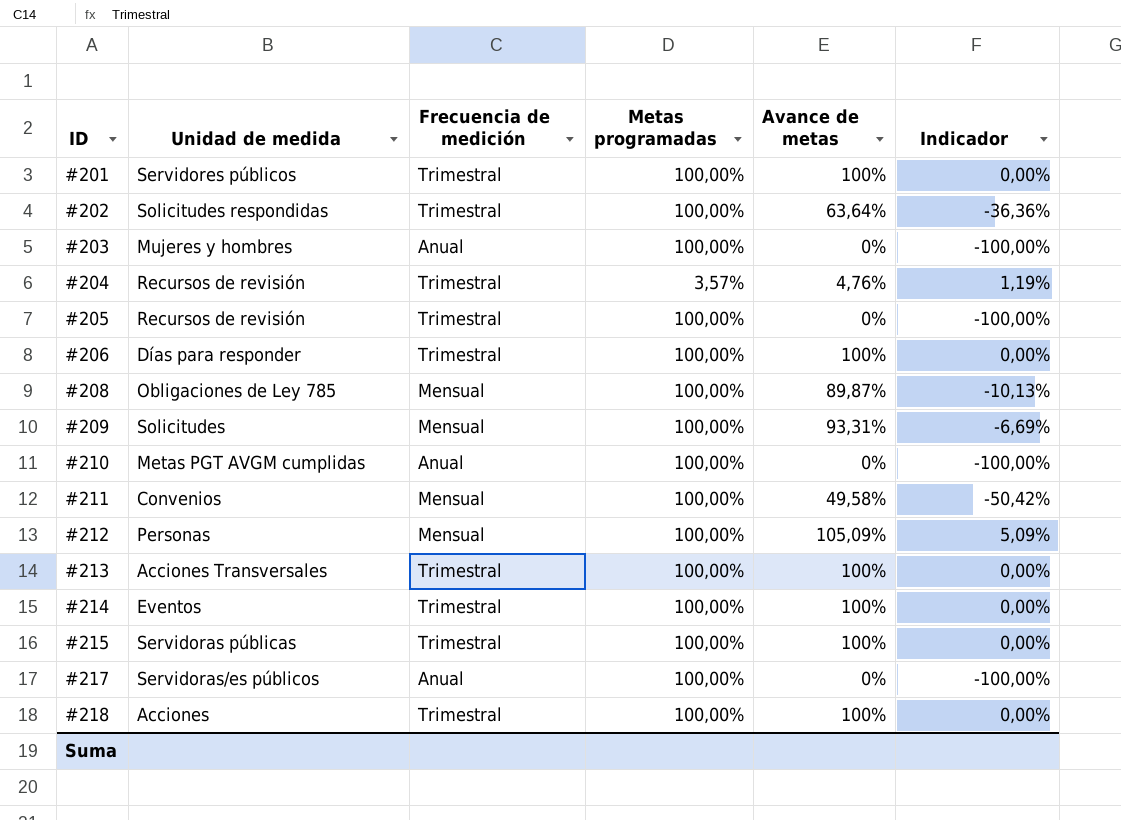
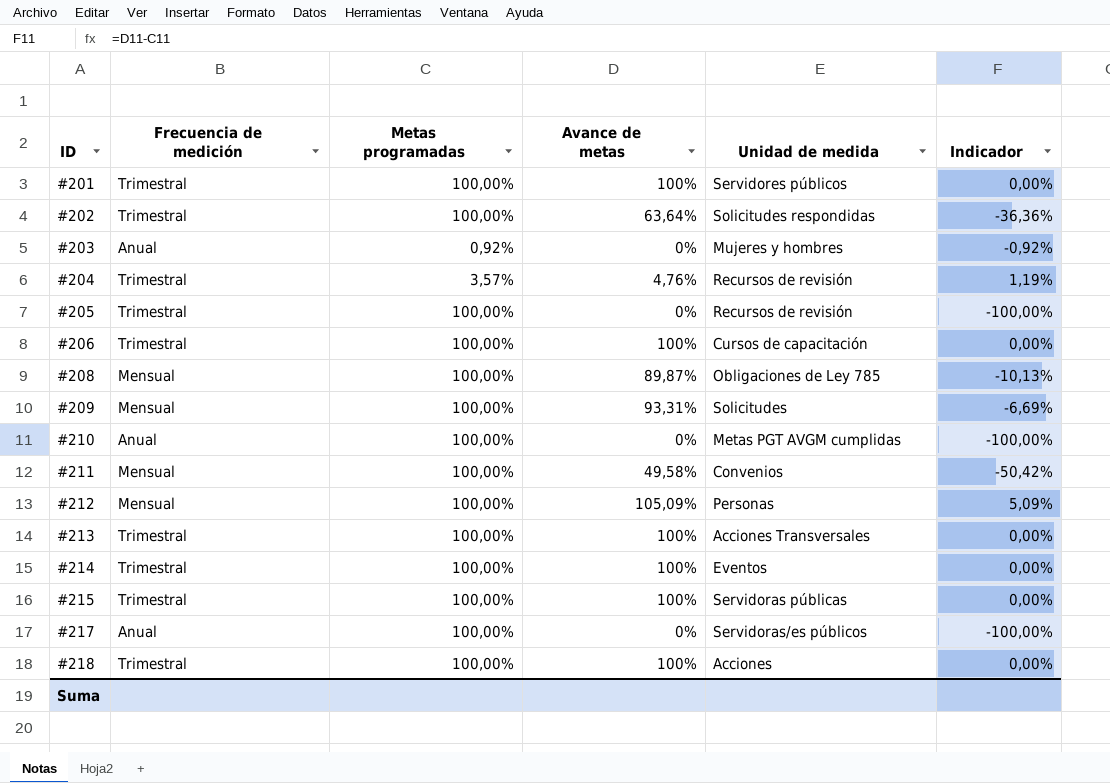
column Unidad de medida | position: 2 -> 5
#203 | Metas programadas: 100,00% -> 0,92%
#203 | Indicador: -100,00% -> -0,92%
#206 | Unidad de medida: Días para responder -> Cursos de capacitación

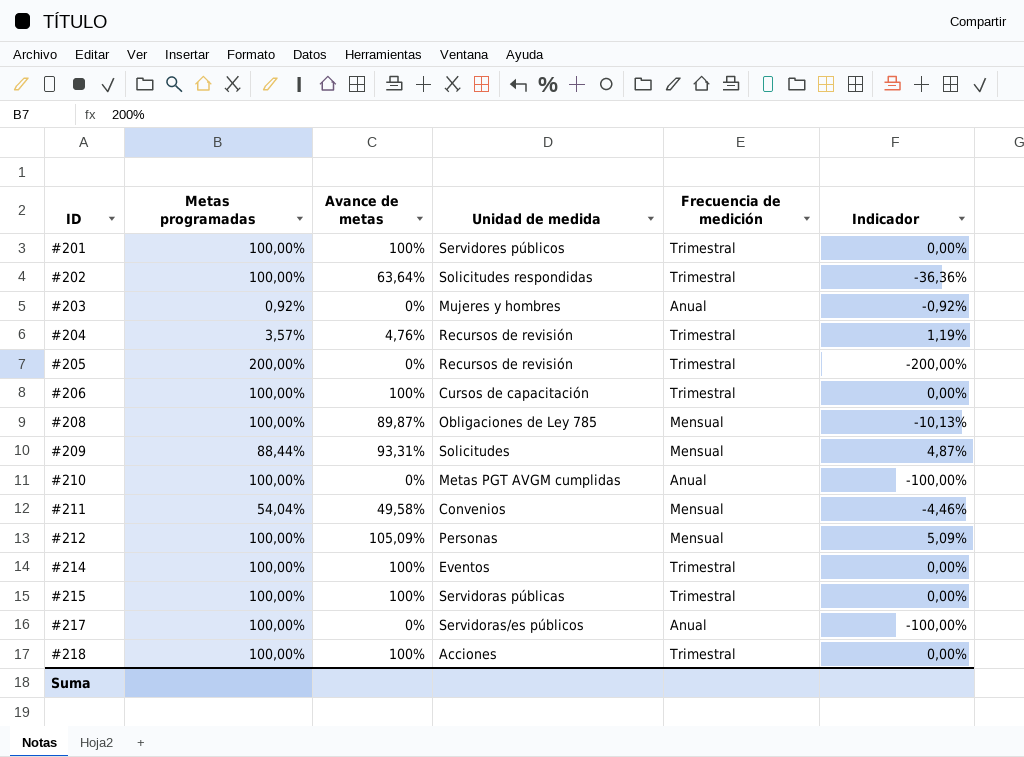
column Frecuencia de medición | position: 2 -> 5
row #213: Trimestral | 100,00% | 100% | Acciones Transversales | 0,00% -> none
#205 | Metas programadas: 100,00% -> 200,00%
#205 | Indicador: -100,00% -> -200,00%
#209 | Metas programadas: 100,00% -> 88,44%
#209 | Indicador: -6,69% -> 4,87%
#211 | Metas programadas: 100,00% -> 54,04%
#211 | Indicador: -50,42% -> -4,46%

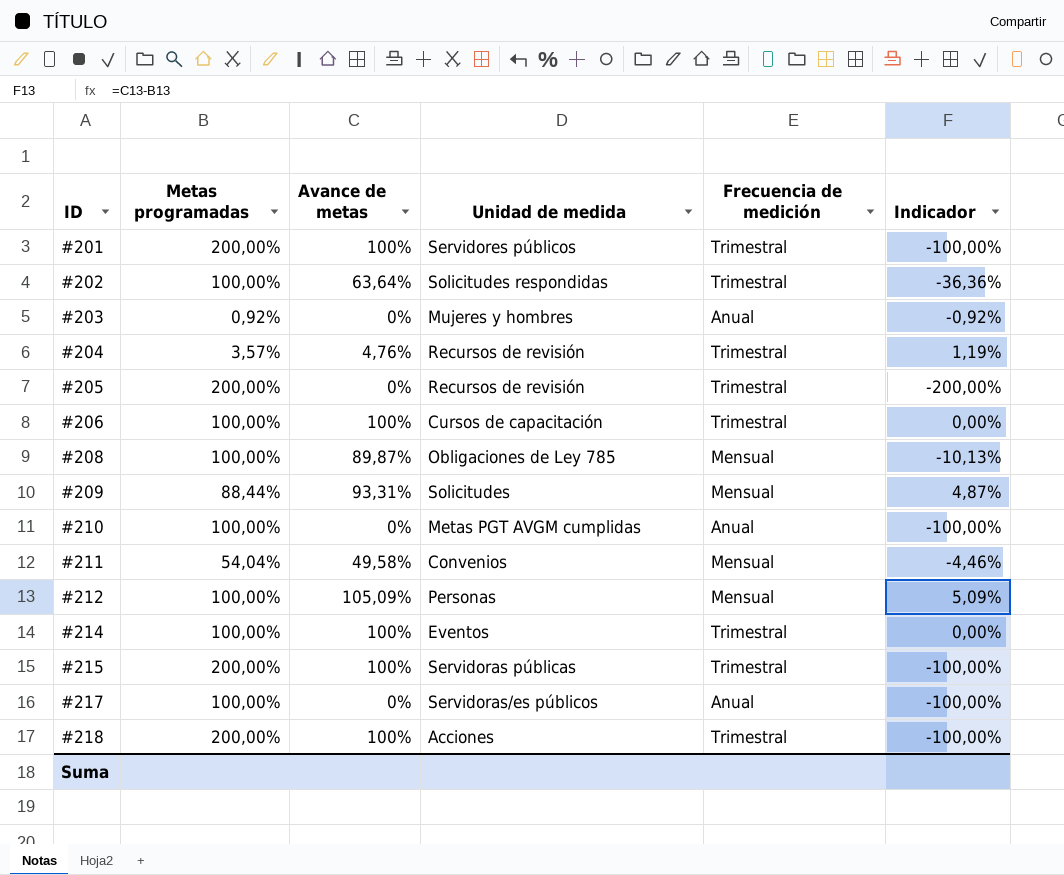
#201 | Metas programadas: 100,00% -> 200,00%
#201 | Indicador: 0,00% -> -100,00%
#215 | Metas programadas: 100,00% -> 200,00%
#215 | Indicador: 0,00% -> -100,00%
#218 | Metas programadas: 100,00% -> 200,00%
#218 | Indicador: 0,00% -> -100,00%

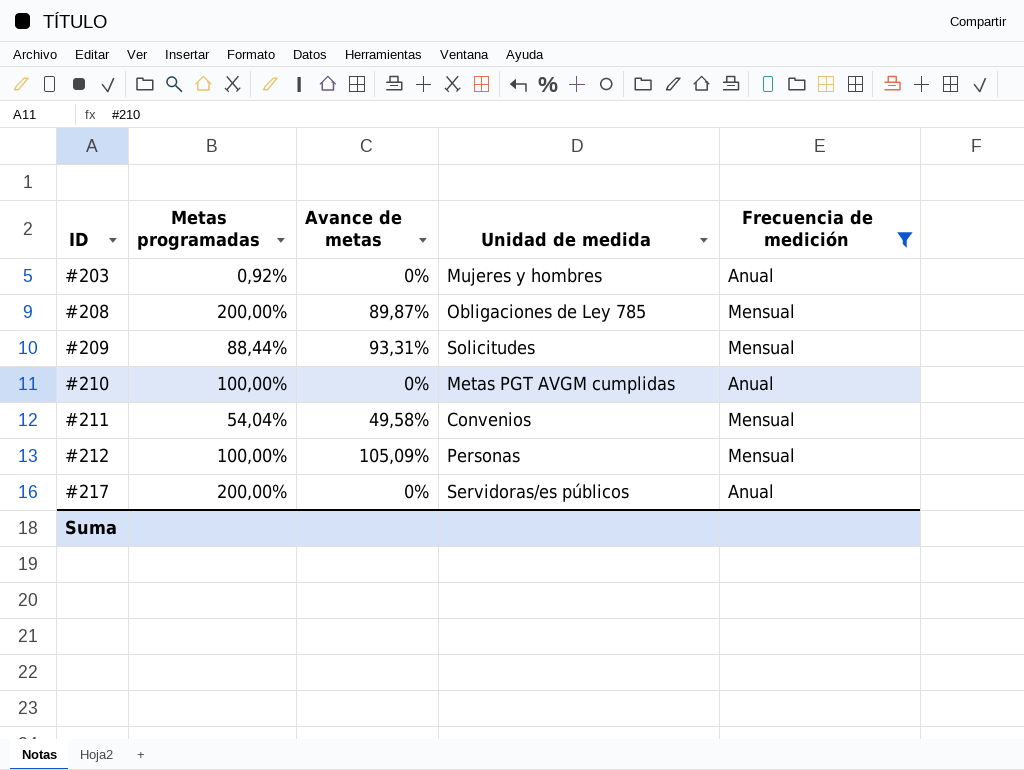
filter: none -> Frecuencia de medición != Trimestral
column Indicador | formula: [Avance de metas] - [Metas programadas] -> none
#208 | Metas programadas: 100,00% -> 200,00%
#217 | Metas programadas: 100,00% -> 200,00%

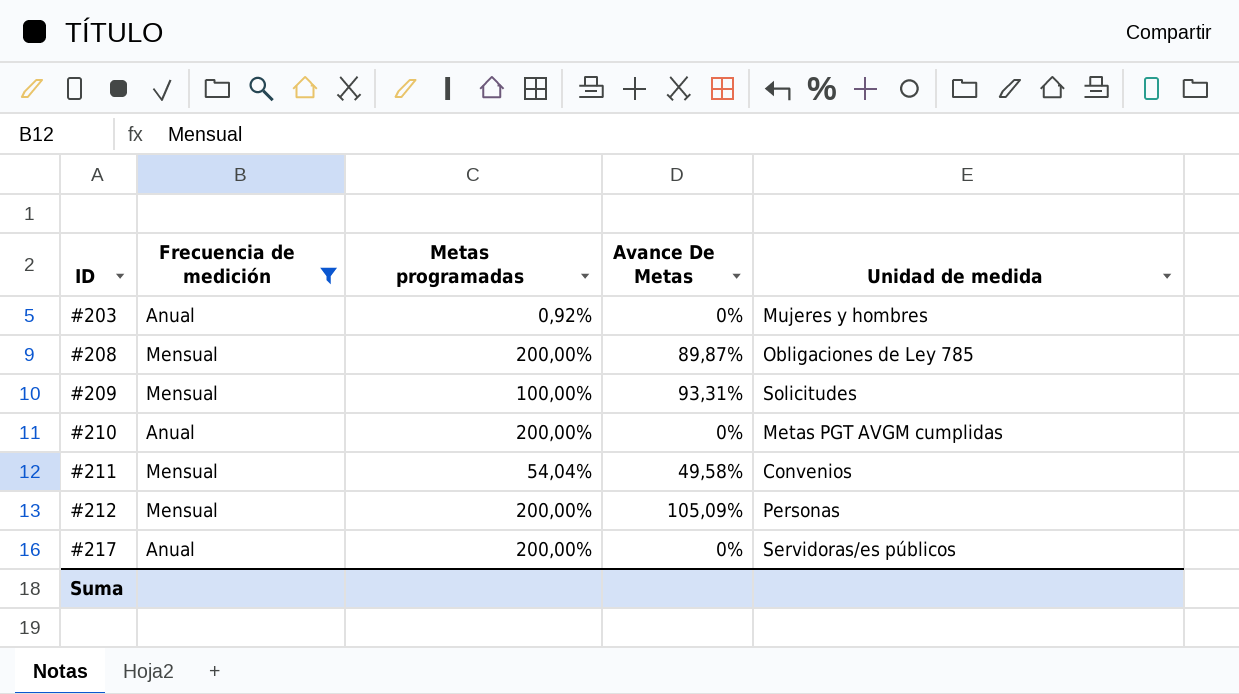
column Frecuencia de medición | position: 5 -> 2
column name: Avance de metas -> Avance De Metas
#209 | Metas programadas: 88,44% -> 100,00%
#210 | Metas programadas: 100,00% -> 200,00%
#212 | Metas programadas: 100,00% -> 200,00%

